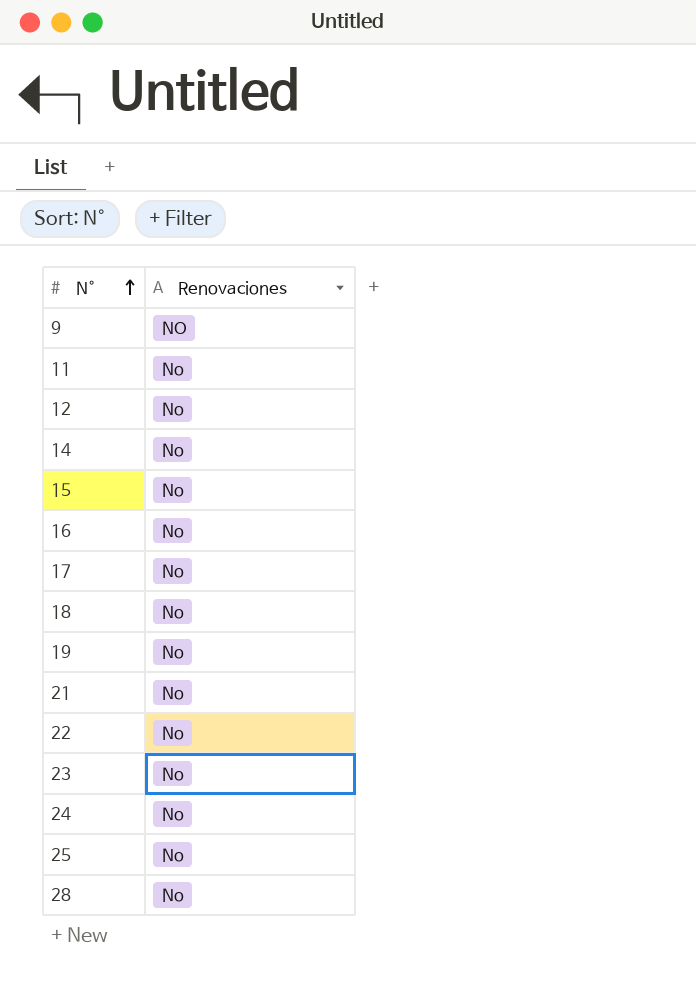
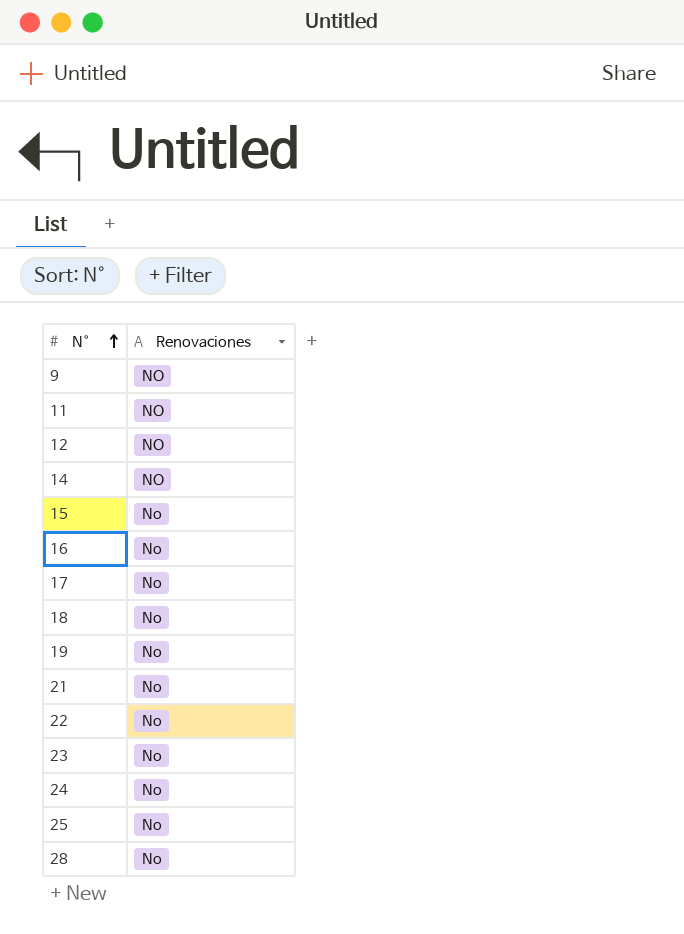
11 | Renovaciones: No -> NO
12 | Renovaciones: No -> NO
14 | Renovaciones: No -> NO

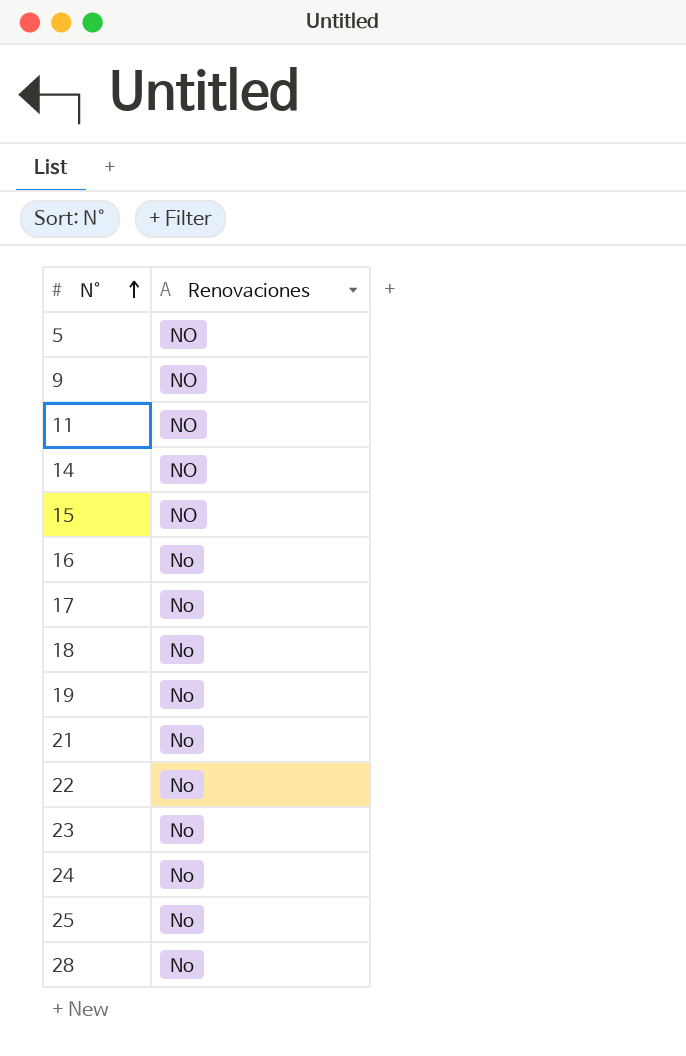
row 12: NO -> none
row 5: none -> NO
15 | Renovaciones: No -> NO

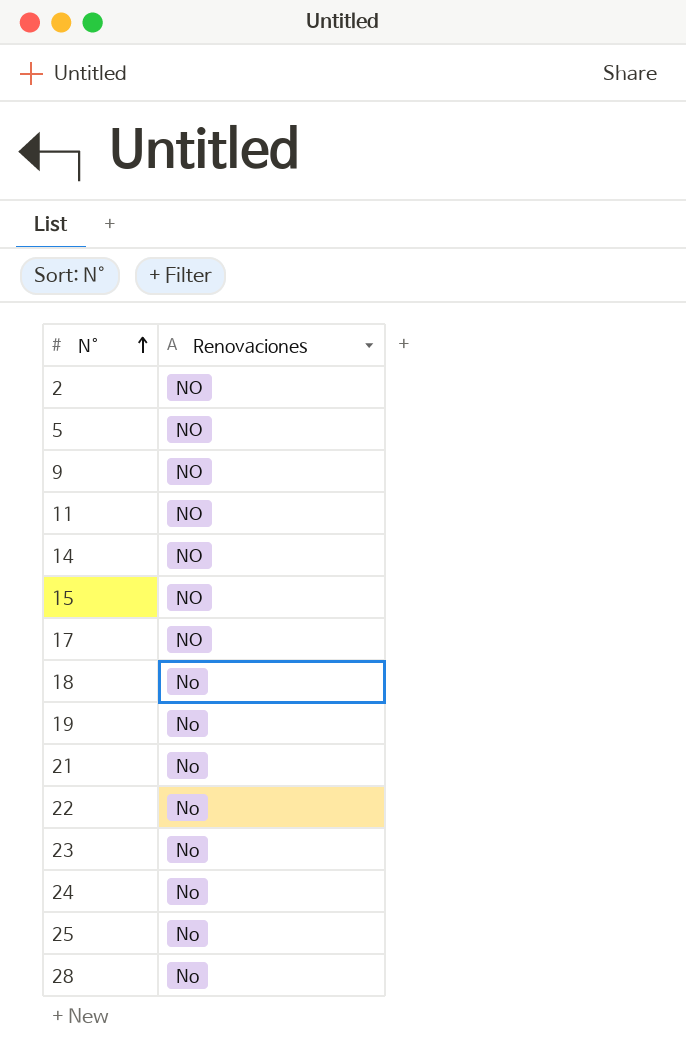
row 16: No -> none
row 2: none -> NO
17 | Renovaciones: No -> NO

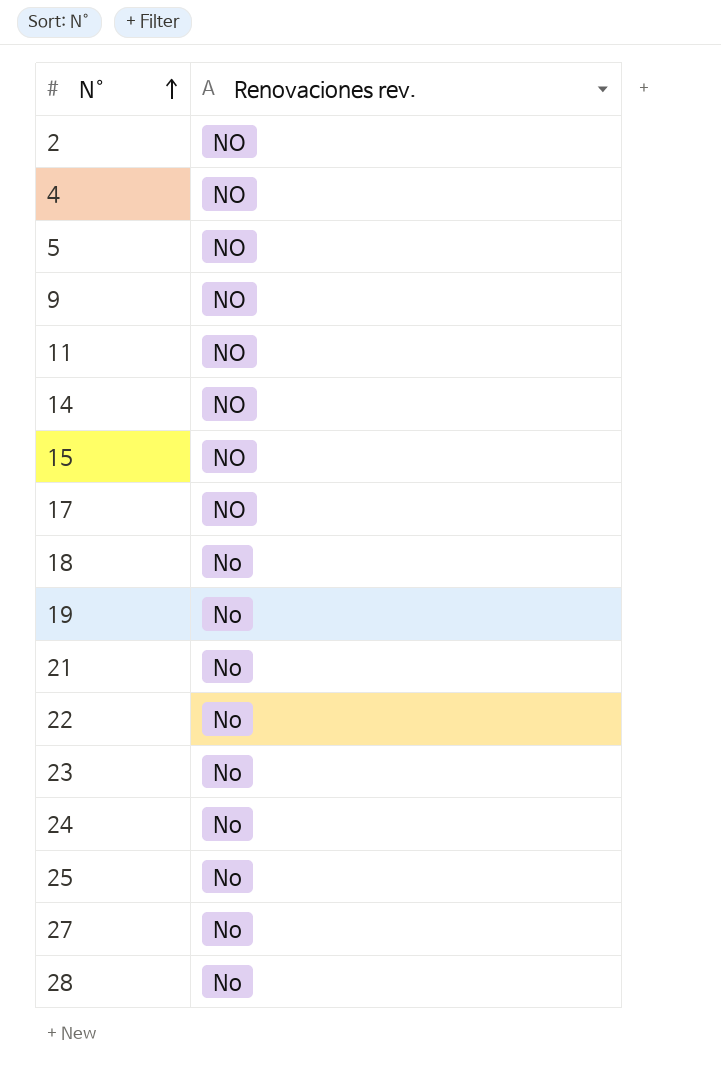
column name: Renovaciones -> Renovaciones rev.
row 4: none -> NO
row 27: none -> No

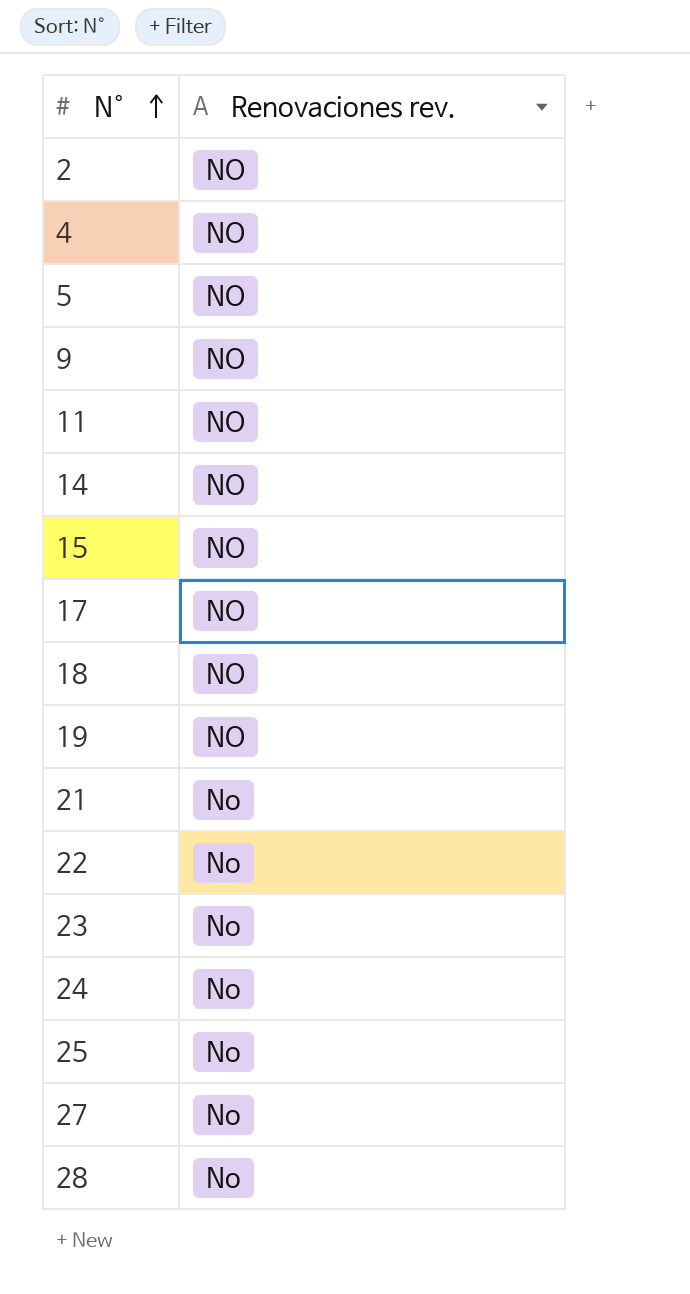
18 | Renovaciones rev.: No -> NO
19 | Renovaciones rev.: No -> NO

